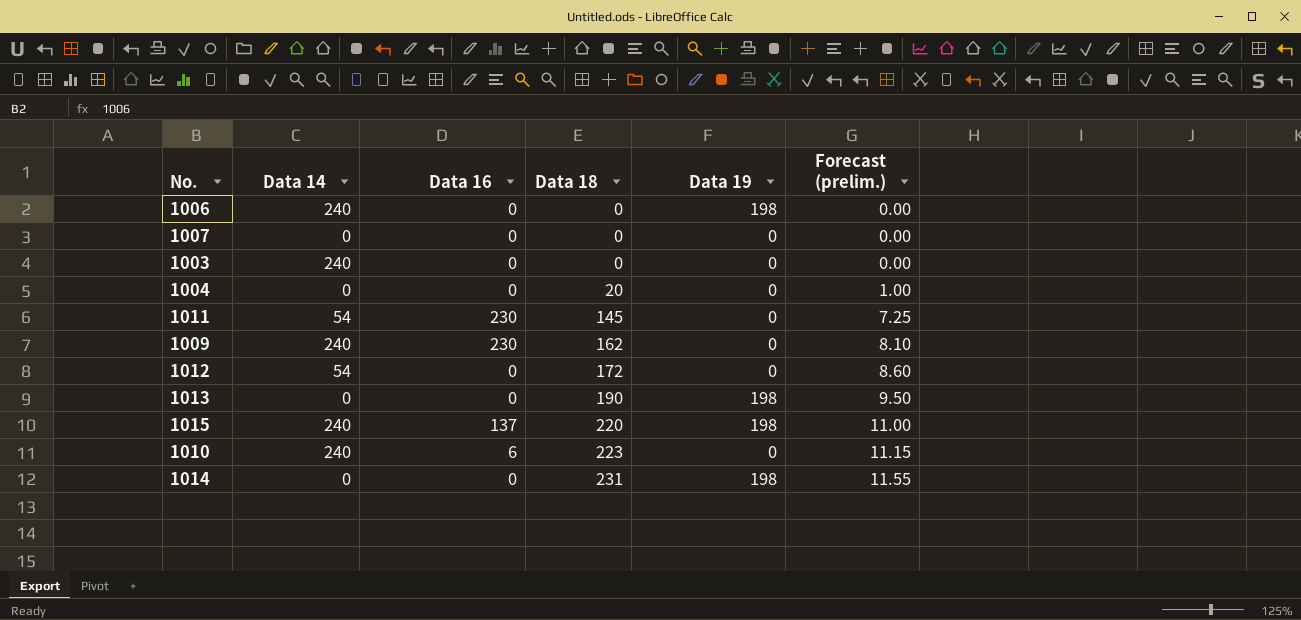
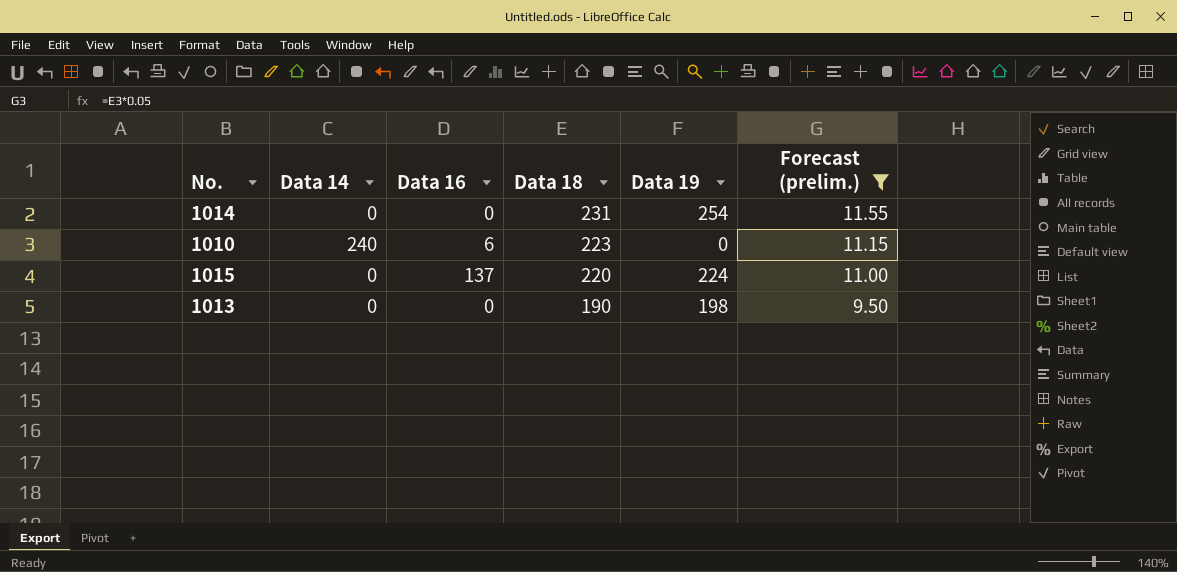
filter: none -> Forecast (prelim.) >= 9.50
row order: Data 18 ascending -> Data 18 descending
1014 | Data 19: 198 -> 254
1015 | Data 14: 240 -> 0
1015 | Data 19: 198 -> 224

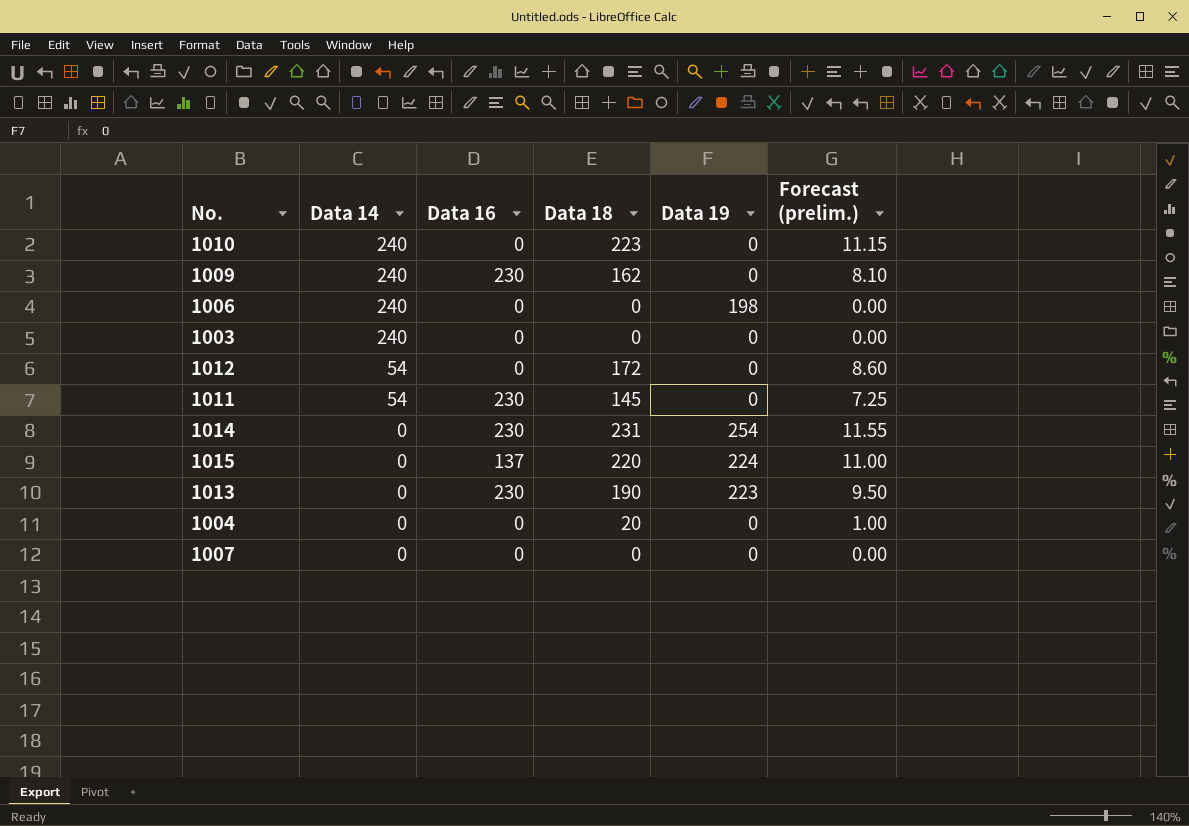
filter: Forecast (prelim.) >= 9.50 -> none
row order: Data 18 descending -> Data 14 descending
1010 | Data 16: 6 -> 0
1014 | Data 16: 0 -> 230
1013 | Data 16: 0 -> 230
1013 | Data 19: 198 -> 223

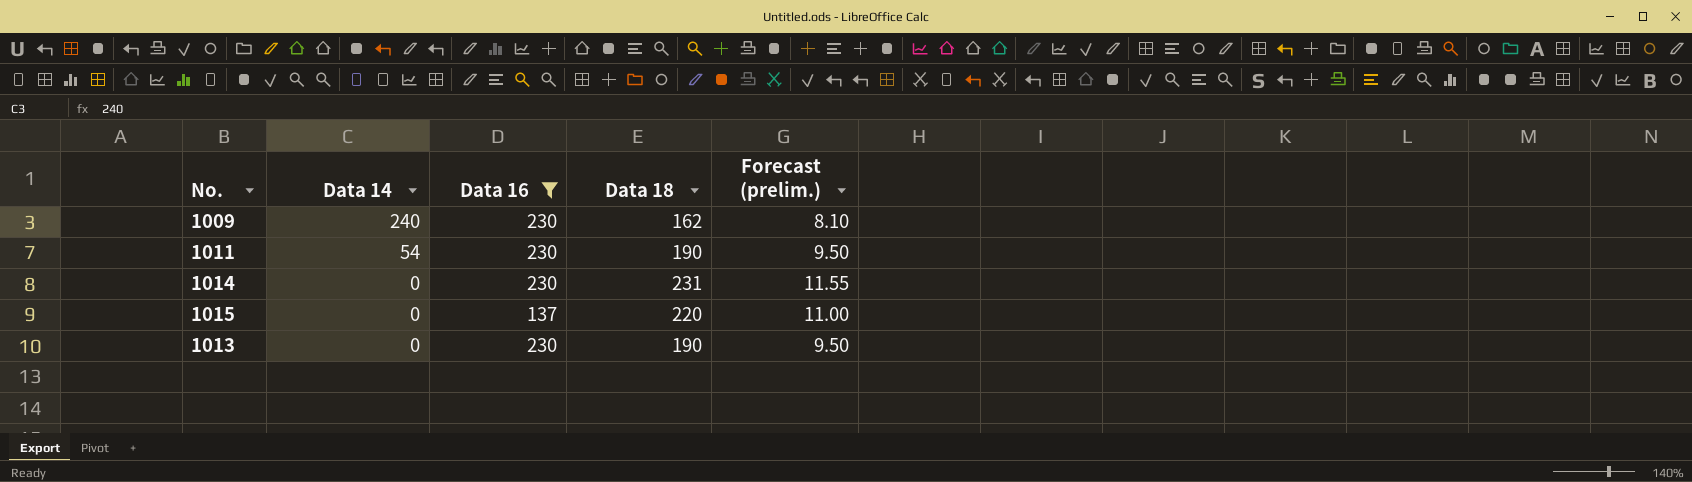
filter: none -> Data 16 != 0
column Data 19 | position: 5 -> none
1011 | Data 18: 145 -> 190
1011 | Forecast (prelim.): 7.25 -> 9.50

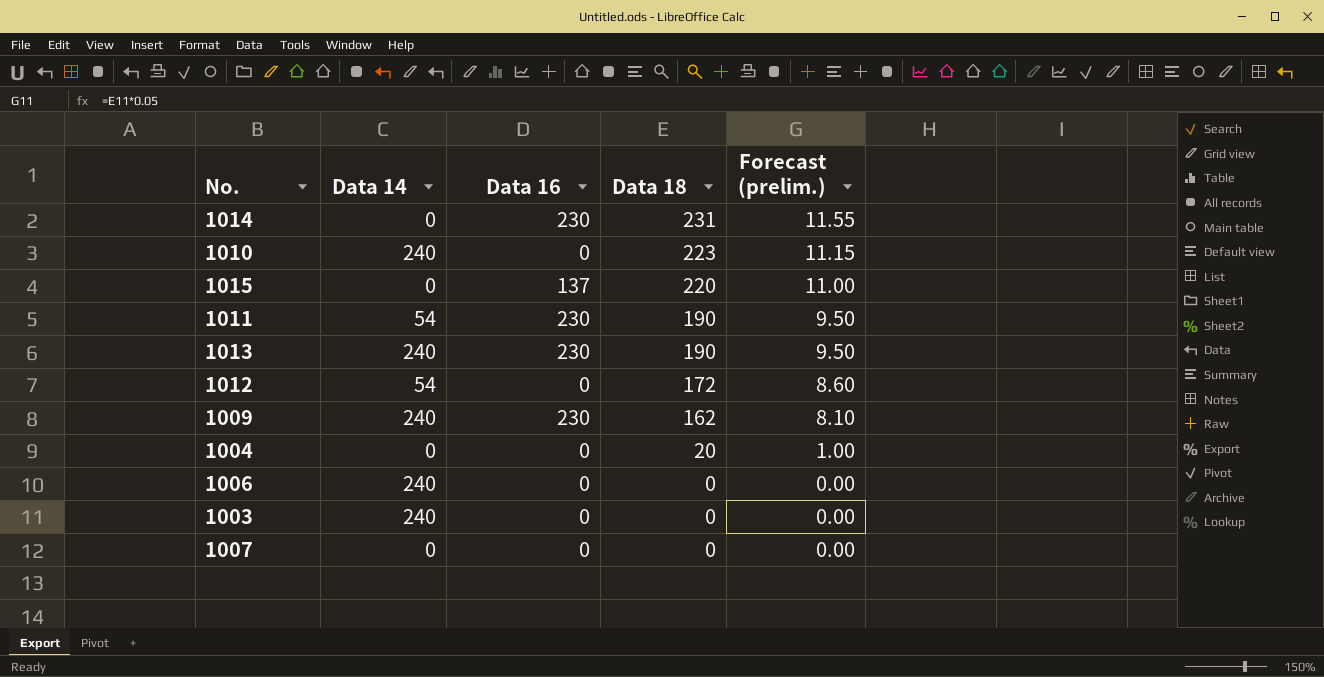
filter: Data 16 != 0 -> none
row order: Data 14 descending -> Data 18 descending
1013 | Data 14: 0 -> 240

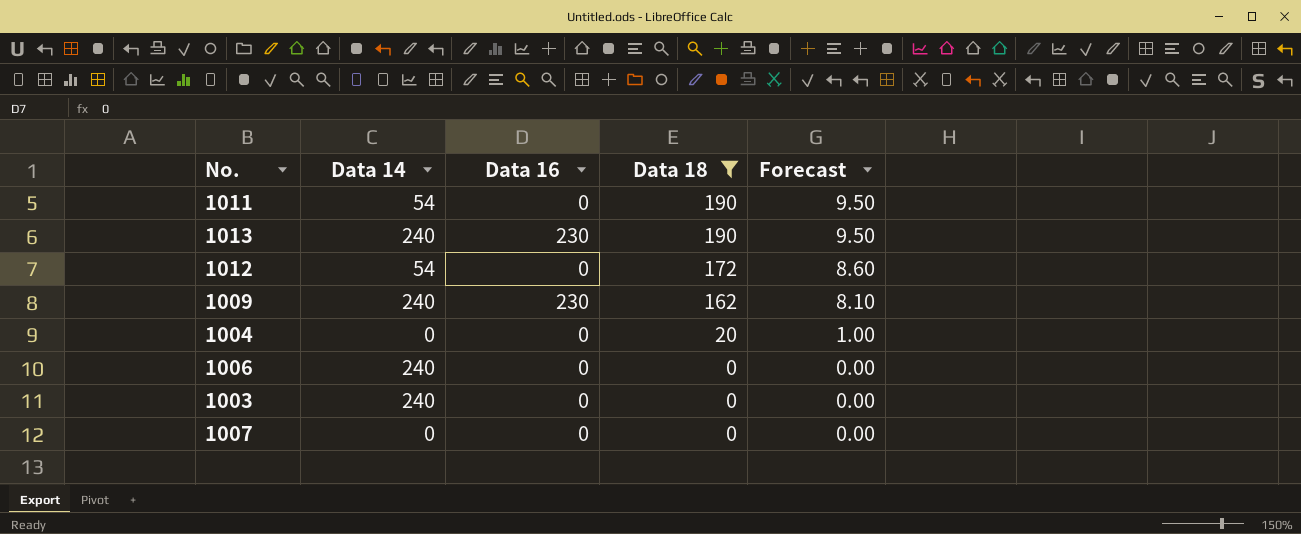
filter: none -> Data 18 <= 190
column name: Forecast (prelim.) -> Forecast
1011 | Data 16: 230 -> 0

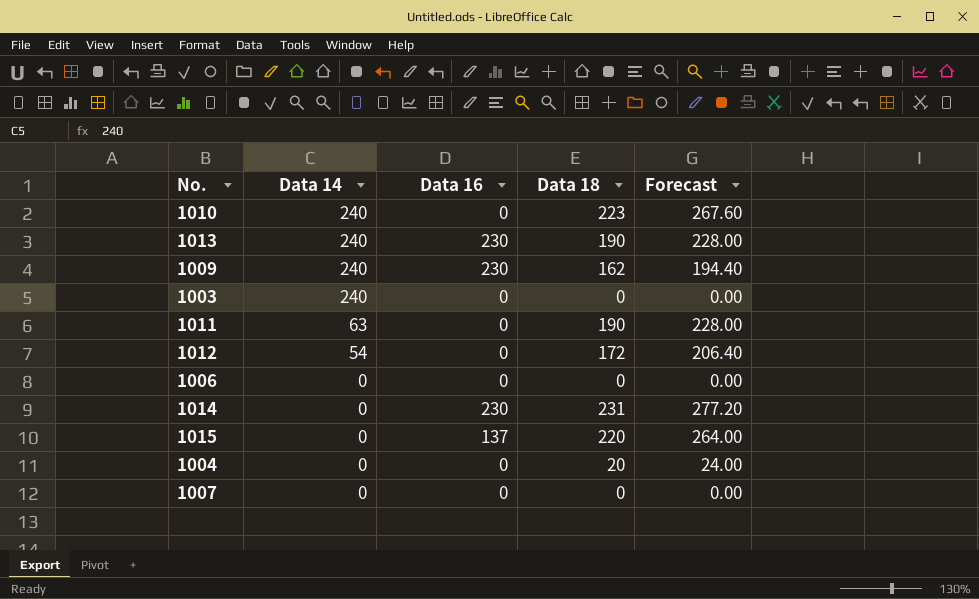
filter: Data 18 <= 190 -> none
row order: Data 18 descending -> Data 14 descending
column Forecast | formula: [Data 18] * 0.05 -> [Data 18] * 1.2
1011 | Data 14: 54 -> 63
1006 | Data 14: 240 -> 0

